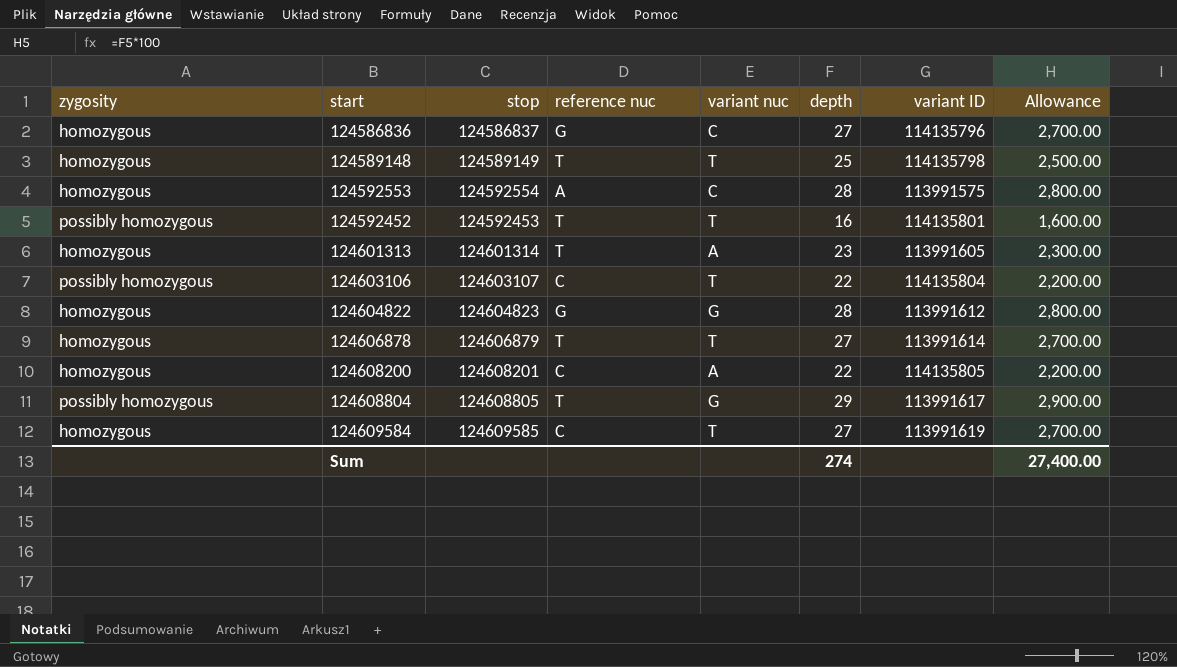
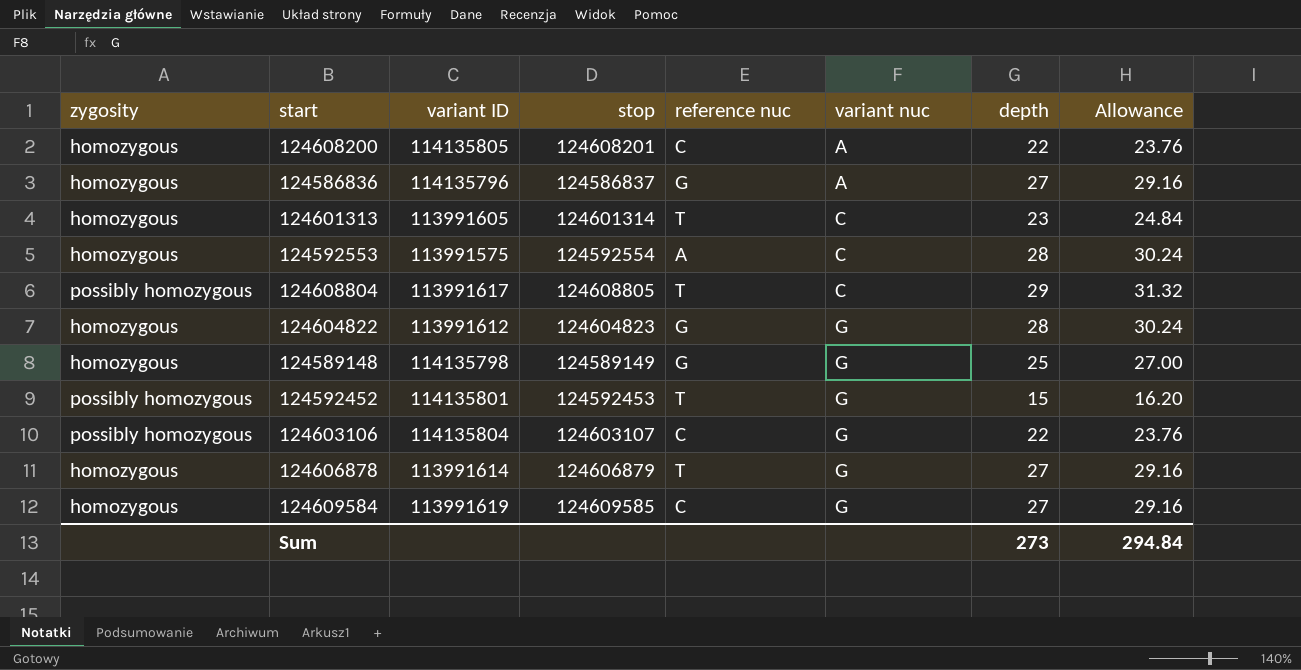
row order: none -> variant nuc ascending
column variant ID | position: 7 -> 3
column Allowance | formula: [depth] * 100 -> [depth] * 1.08
124586836 | variant nuc: C -> A
124601313 | variant nuc: A -> C
124608804 | variant nuc: G -> C
124589148 | reference nuc: T -> G
124589148 | variant nuc: T -> G
124592452 | variant nuc: T -> G
124592452 | depth: 16 -> 15
124603106 | variant nuc: T -> G
124606878 | variant nuc: T -> G
124609584 | variant nuc: T -> G
Sum | depth: 274 -> 273
Sum | Allowance: 27,400.00 -> 294.84

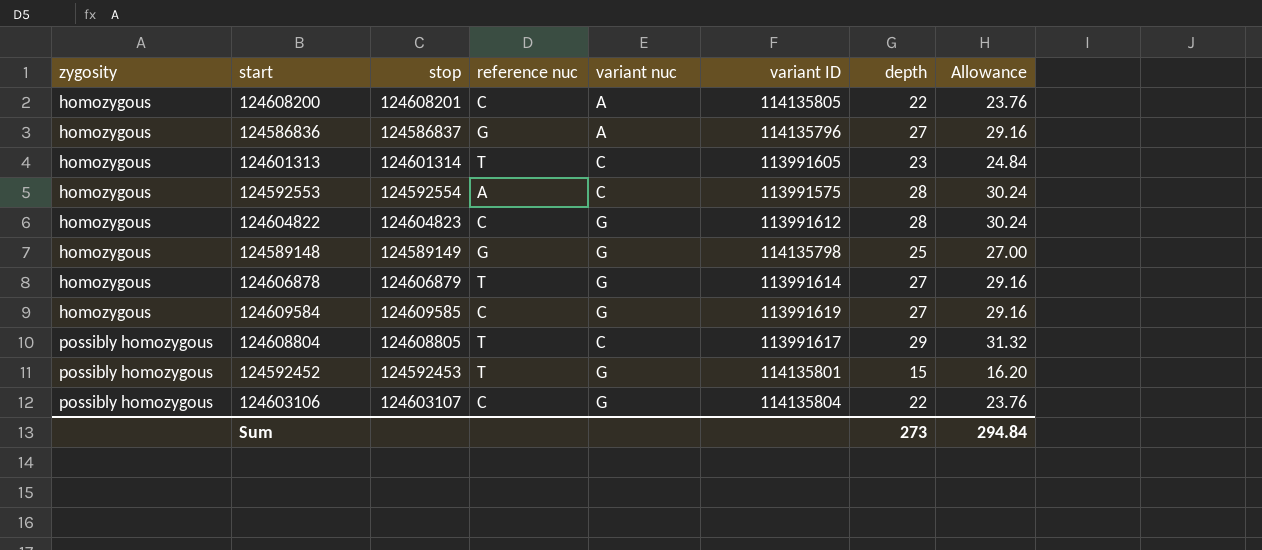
row order: variant nuc ascending -> zygosity ascending
column variant ID | position: 3 -> 6
124604822 | reference nuc: G -> C

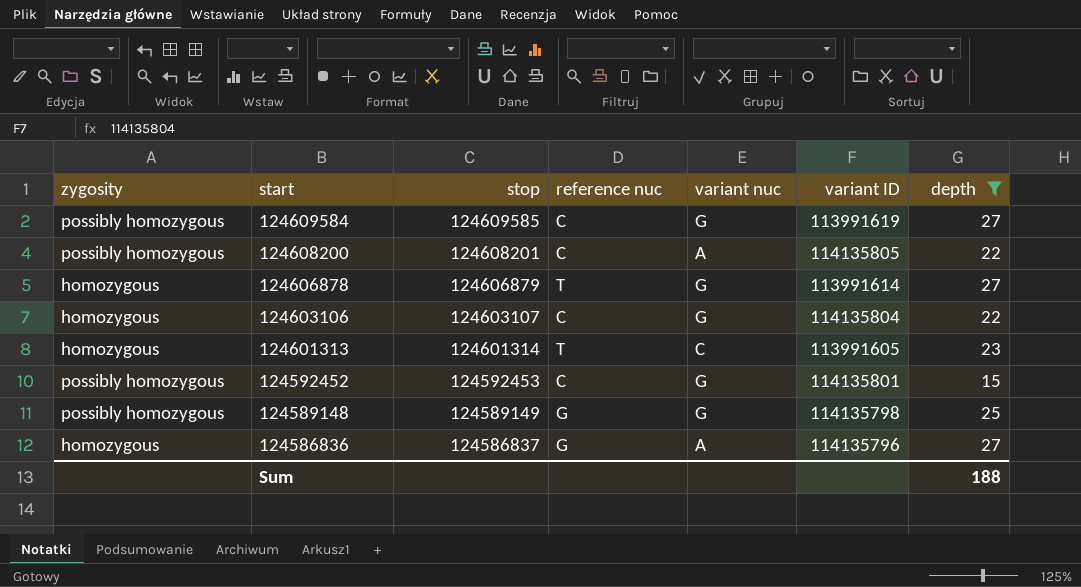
filter: none -> depth <= 27
row order: zygosity ascending -> start descending
column Allowance | formula: [depth] * 1.08 -> none
124609584 | zygosity: homozygous -> possibly homozygous
124608200 | zygosity: homozygous -> possibly homozygous
124603106 | zygosity: possibly homozygous -> homozygous
124592452 | reference nuc: T -> C
124589148 | zygosity: homozygous -> possibly homozygous
Sum | depth: 273 -> 188

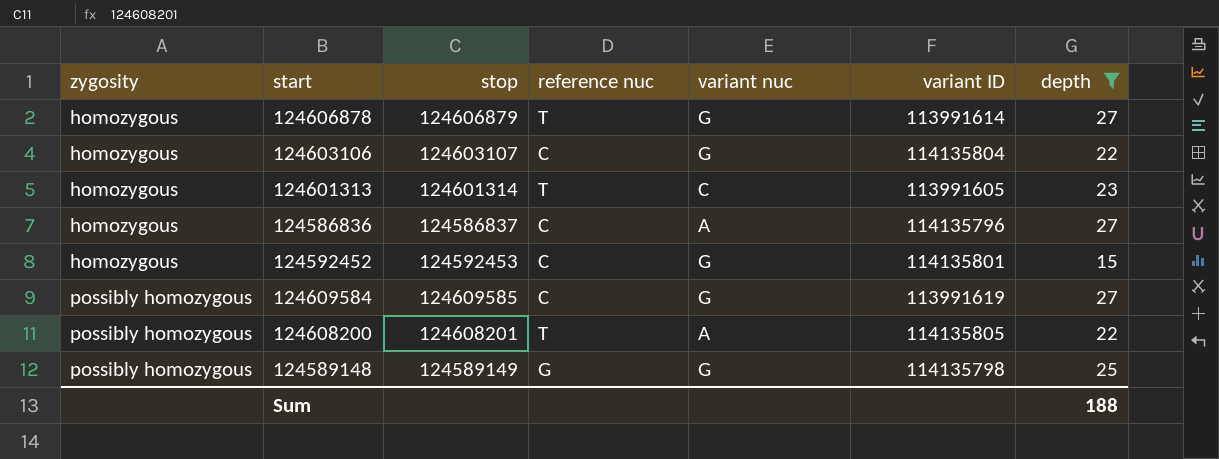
row order: start descending -> zygosity ascending
124586836 | reference nuc: G -> C
124592452 | zygosity: possibly homozygous -> homozygous
124608200 | reference nuc: C -> T

